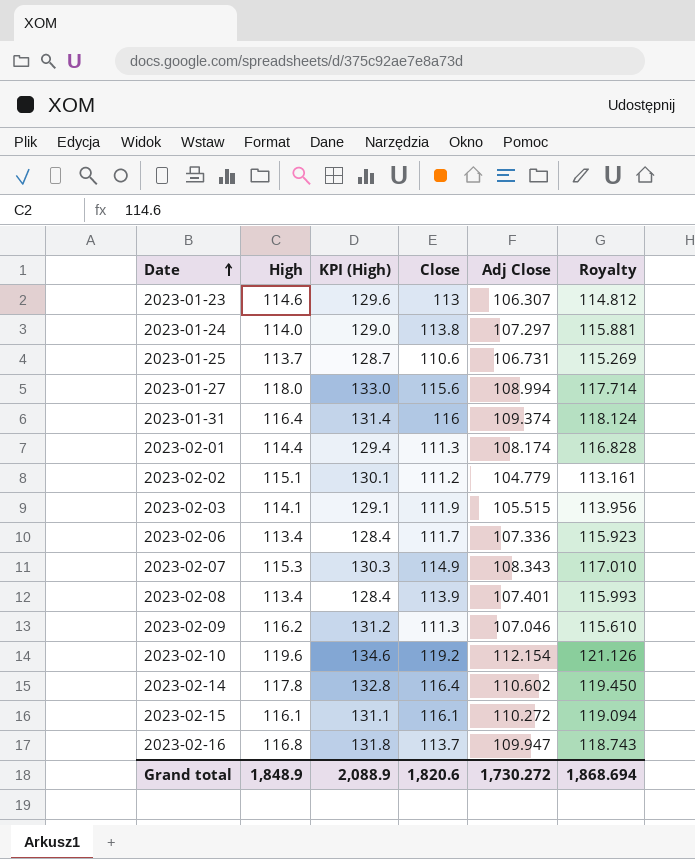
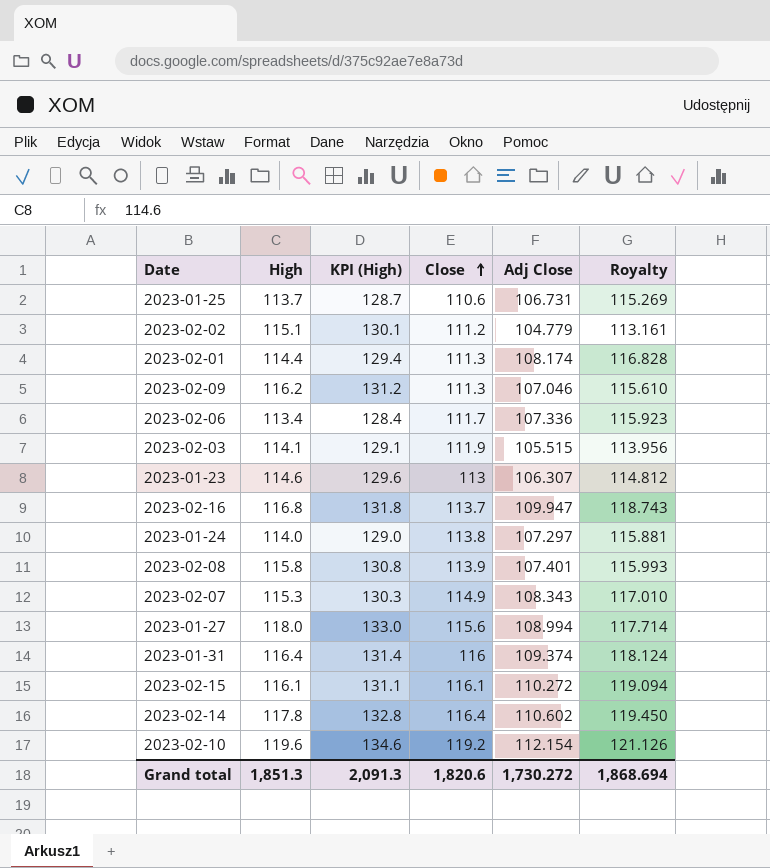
row order: Date ascending -> Close ascending
2023-02-08 | High: 113.4 -> 115.8
2023-02-08 | KPI (High): 128.4 -> 130.8
Grand total | High: 1,848.9 -> 1,851.3
Grand total | KPI (High): 2,088.9 -> 2,091.3

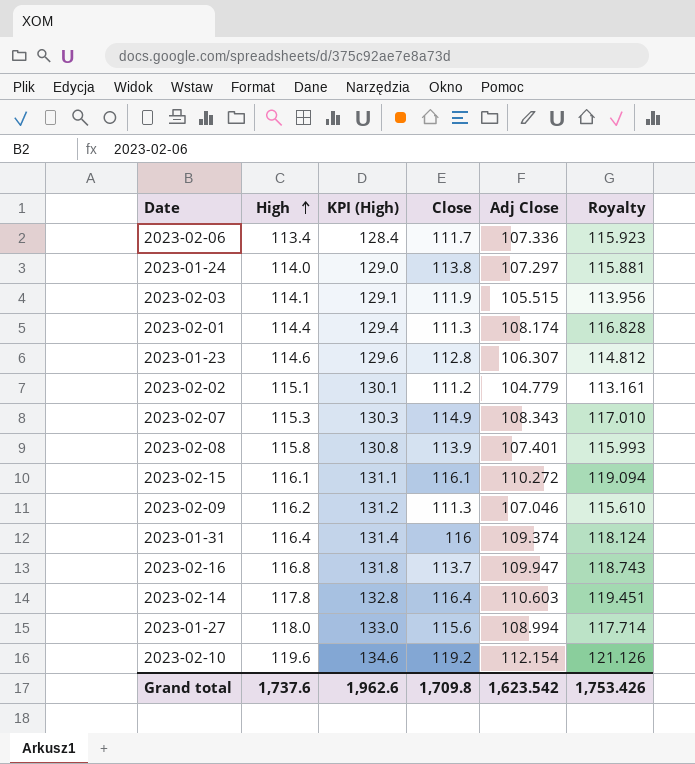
row order: Close ascending -> High ascending
row 2023-01-25: 113.7 | 128.7 | 110.6 | 106.731 | 115.269 -> none
2023-01-23 | Close: 113 -> 112.8
2023-02-14 | Adj Close: 110.602 -> 110.603
2023-02-14 | Royalty: 119.450 -> 119.451
Grand total | High: 1,851.3 -> 1,737.6
Grand total | KPI (High): 2,091.3 -> 1,962.6
Grand total | Close: 1,820.6 -> 1,709.8
Grand total | Adj Close: 1,730.272 -> 1,623.542
Grand total | Royalty: 1,868.694 -> 1,753.426

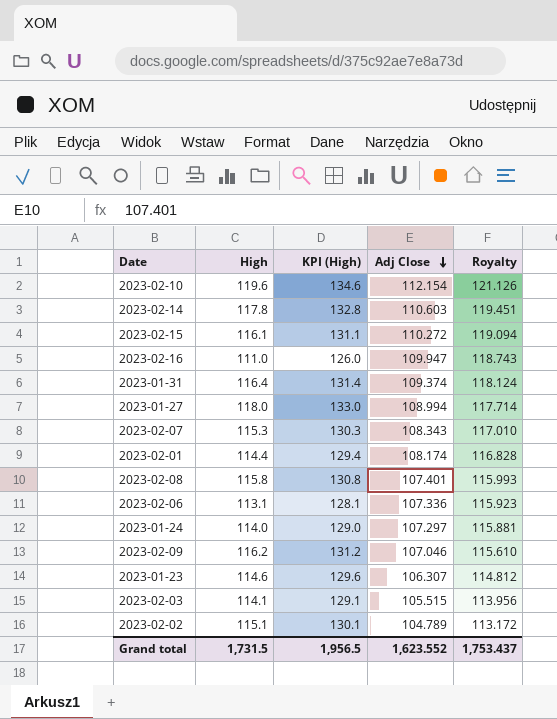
row order: High ascending -> Adj Close descending
column Close | position: 4 -> none
2023-02-16 | High: 116.8 -> 111.0
2023-02-16 | KPI (High): 131.8 -> 126.0
2023-02-06 | High: 113.4 -> 113.1
2023-02-06 | KPI (High): 128.4 -> 128.1
2023-02-02 | Adj Close: 104.779 -> 104.789
2023-02-02 | Royalty: 113.161 -> 113.172
Grand total | High: 1,737.6 -> 1,731.5
Grand total | KPI (High): 1,962.6 -> 1,956.5
Grand total | Adj Close: 1,623.542 -> 1,623.552
Grand total | Royalty: 1,753.426 -> 1,753.437

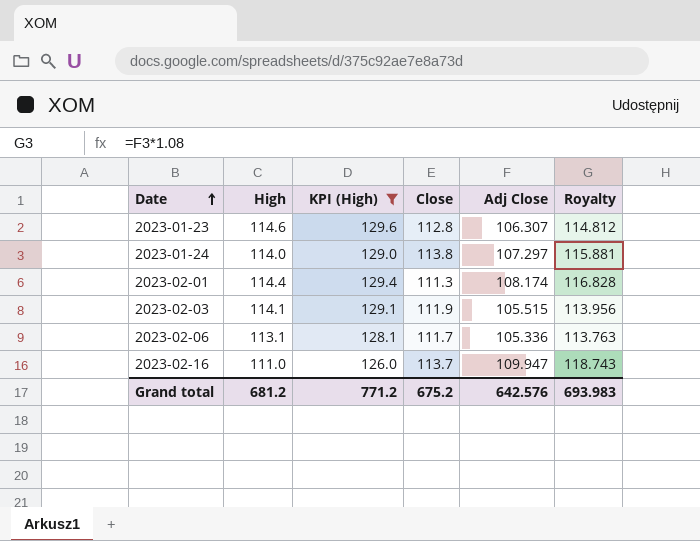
filter: none -> KPI (High) <= 129.6
row order: Adj Close descending -> Date ascending
column Close | position: none -> 4
2023-02-06 | Adj Close: 107.336 -> 105.336
2023-02-06 | Royalty: 115.923 -> 113.763
Grand total | High: 1,731.5 -> 681.2
Grand total | KPI (High): 1,956.5 -> 771.2
Grand total | Adj Close: 1,623.552 -> 642.576
Grand total | Royalty: 1,753.437 -> 693.983

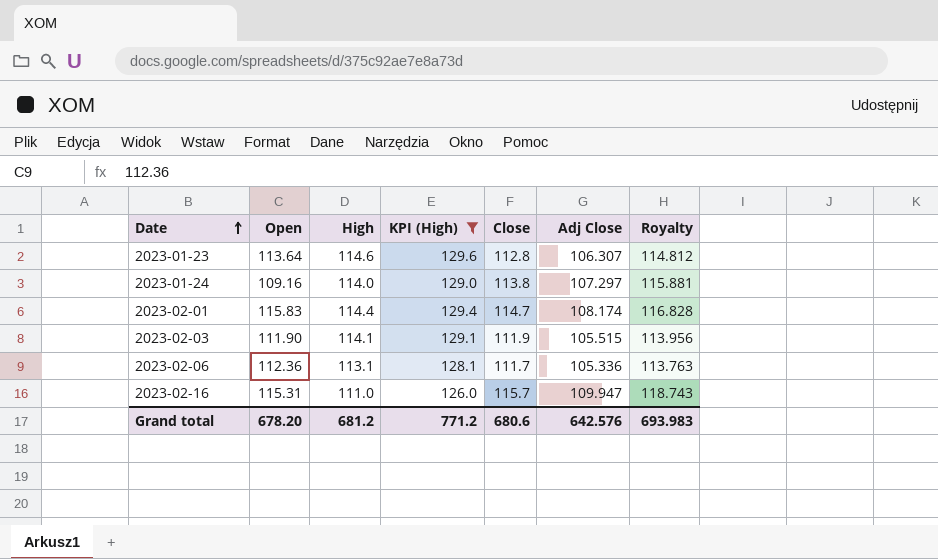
column Open | position: none -> 2
2023-02-01 | Close: 111.3 -> 114.7
2023-02-16 | Close: 113.7 -> 115.7
Grand total | Close: 675.2 -> 680.6

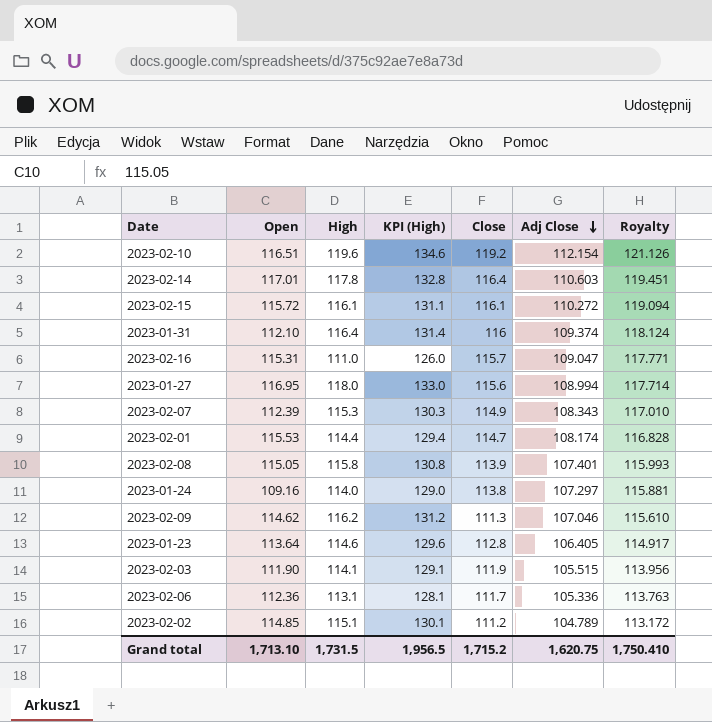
filter: KPI (High) <= 129.6 -> none
row order: Date ascending -> Adj Close descending
2023-02-16 | Adj Close: 109.947 -> 109.047
2023-02-16 | Royalty: 118.743 -> 117.771
2023-02-01 | Open: 115.83 -> 115.53
2023-01-23 | Adj Close: 106.307 -> 106.405
2023-01-23 | Royalty: 114.812 -> 114.917
Grand total | Open: 678.20 -> 1,713.10
Grand total | High: 681.2 -> 1,731.5
Grand total | KPI (High): 771.2 -> 1,956.5
Grand total | Close: 680.6 -> 1,715.2
Grand total | Adj Close: 642.576 -> 1,620.75
Grand total | Royalty: 693.983 -> 1,750.410

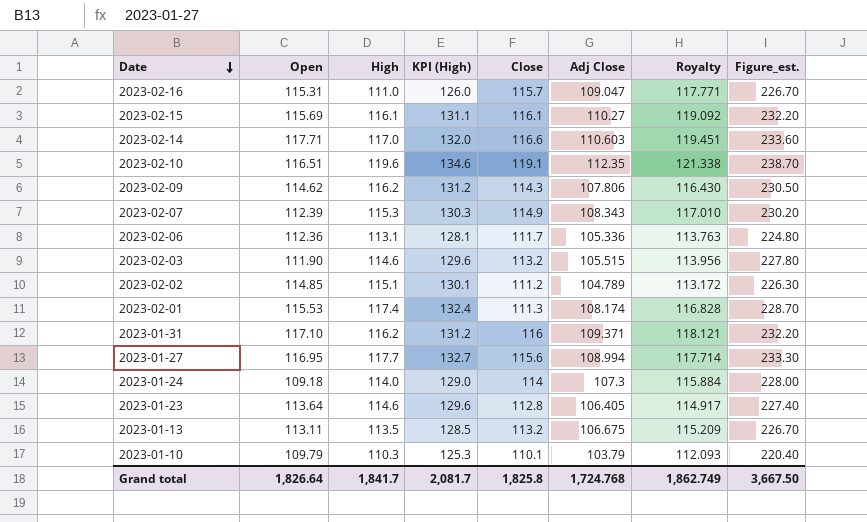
row order: Adj Close descending -> Date descending
column Figure_est. | formula: none -> [High] + [Close]
row 2023-02-08: 115.05 | 115.8 | 130.8 | 113.9 | 107.401 | 115.993 -> none
2023-02-15 | Open: 115.72 -> 115.69
2023-02-15 | Adj Close: 110.272 -> 110.27
2023-02-15 | Royalty: 119.094 -> 119.092
2023-02-14 | Open: 117.01 -> 117.71
2023-02-14 | High: 117.8 -> 117.0
2023-02-14 | KPI (High): 132.8 -> 132.0
2023-02-14 | Close: 116.4 -> 116.6
2023-02-10 | Close: 119.2 -> 119.1
2023-02-10 | Adj Close: 112.154 -> 112.35
2023-02-10 | Royalty: 121.126 -> 121.338
2023-02-09 | Close: 111.3 -> 114.3
2023-02-09 | Adj Close: 107.046 -> 107.806
2023-02-09 | Royalty: 115.610 -> 116.430
2023-02-03 | High: 114.1 -> 114.6
2023-02-03 | KPI (High): 129.1 -> 129.6
2023-02-03 | Close: 111.9 -> 113.2
2023-02-01 | High: 114.4 -> 117.4
2023-02-01 | KPI (High): 129.4 -> 132.4
2023-02-01 | Close: 114.7 -> 111.3
2023-01-31 | Open: 112.10 -> 117.10
2023-01-31 | High: 116.4 -> 116.2
2023-01-31 | KPI (High): 131.4 -> 131.2
2023-01-31 | Adj Close: 109.374 -> 109.371
2023-01-31 | Royalty: 118.124 -> 118.121
2023-01-27 | High: 118.0 -> 117.7
2023-01-27 | KPI (High): 133.0 -> 132.7
2023-01-24 | Open: 109.16 -> 109.18
2023-01-24 | Close: 113.8 -> 114
2023-01-24 | Adj Close: 107.297 -> 107.3
2023-01-24 | Royalty: 115.881 -> 115.884
row 2023-01-13: none -> 113.11 | 113.5 | 128.5 | 113.2 | 106.675 | 115.209 | 226.70
row 2023-01-10: none -> 109.79 | 110.3 | 125.3 | 110.1 | 103.79 | 112.093 | 220.40
Grand total | Open: 1,713.10 -> 1,826.64
Grand total | High: 1,731.5 -> 1,841.7
Grand total | KPI (High): 1,956.5 -> 2,081.7
Grand total | Close: 1,715.2 -> 1,825.8
Grand total | Adj Close: 1,620.75 -> 1,724.768
Grand total | Royalty: 1,750.410 -> 1,862.749

